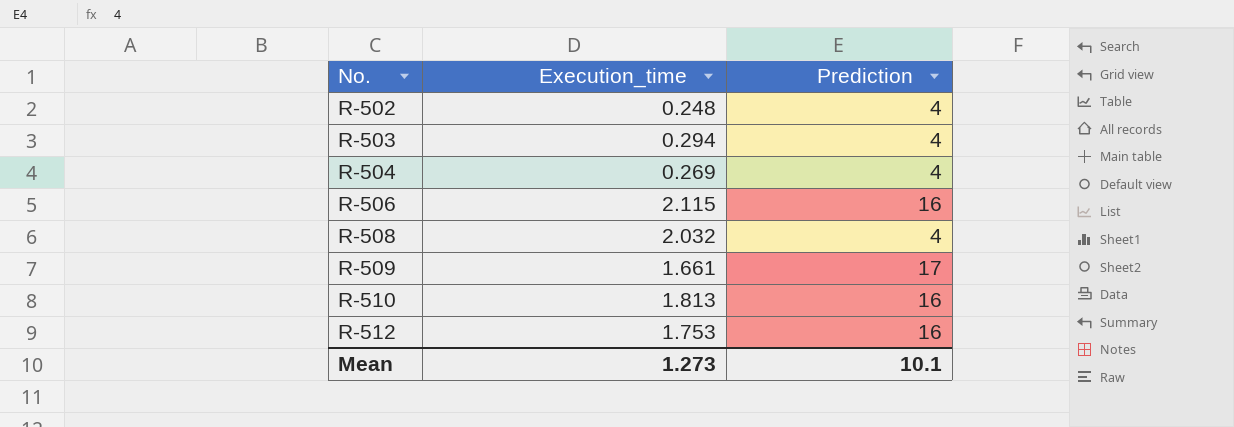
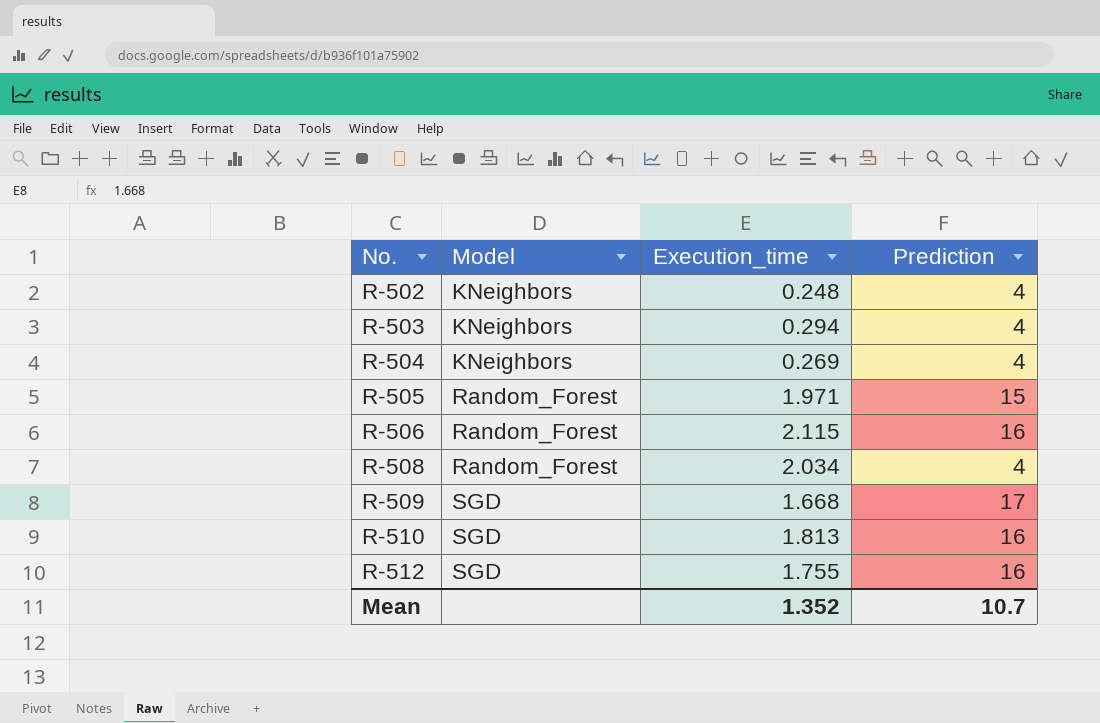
column Model | position: none -> 2
row R-505: none -> Random_Forest | 1.971 | 15
R-508 | Execution_time: 2.032 -> 2.034
R-509 | Execution_time: 1.661 -> 1.668
R-512 | Execution_time: 1.753 -> 1.755
Mean | Execution_time: 1.273 -> 1.352
Mean | Prediction: 10.1 -> 10.7

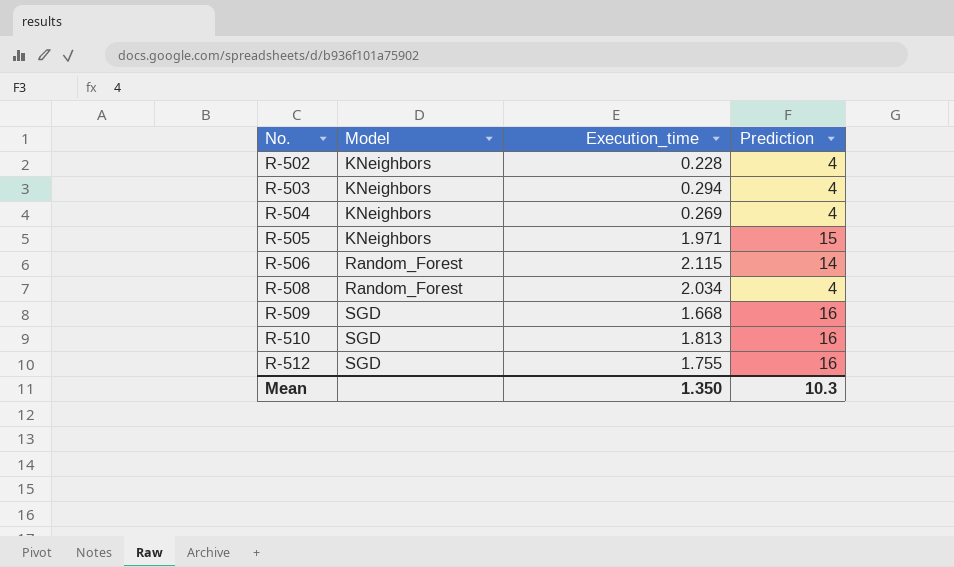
R-502 | Execution_time: 0.248 -> 0.228
R-505 | Model: Random_Forest -> KNeighbors
R-506 | Prediction: 16 -> 14
R-509 | Prediction: 17 -> 16
Mean | Execution_time: 1.352 -> 1.350
Mean | Prediction: 10.7 -> 10.3

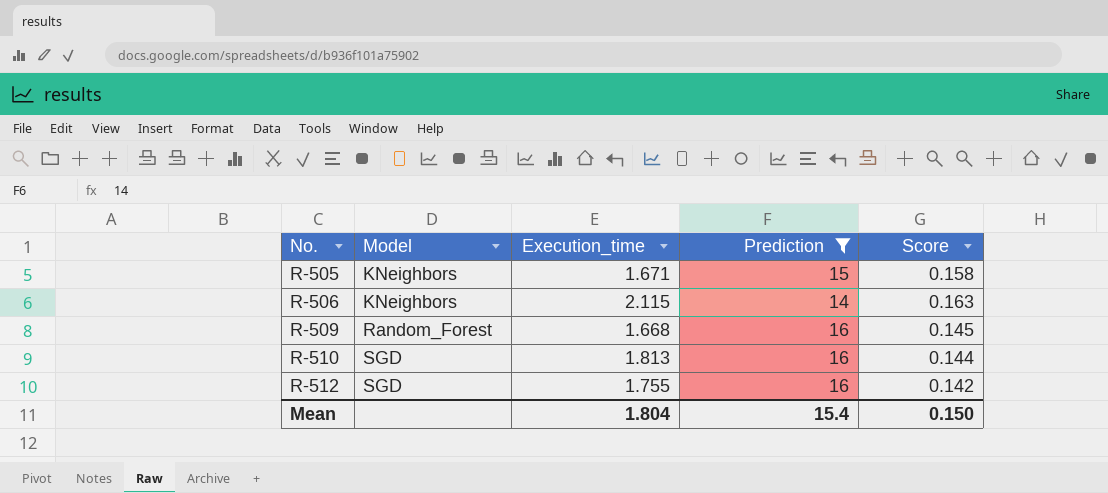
filter: none -> Prediction != 4
column Score | position: none -> 5
R-505 | Execution_time: 1.971 -> 1.671
R-506 | Model: Random_Forest -> KNeighbors
R-509 | Model: SGD -> Random_Forest
Mean | Execution_time: 1.350 -> 1.804
Mean | Prediction: 10.3 -> 15.4

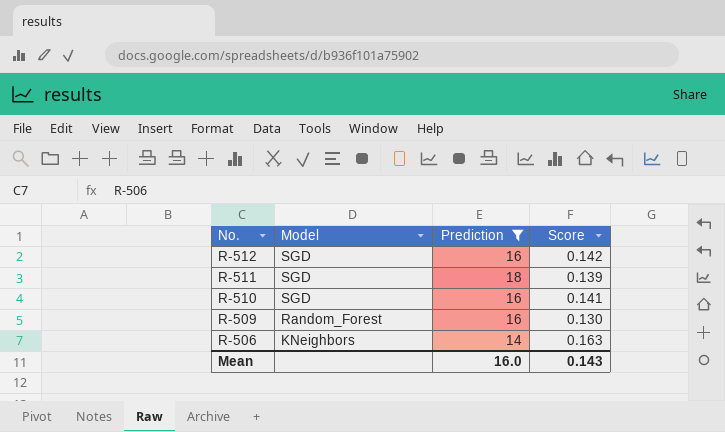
row order: No. ascending -> No. descending
column Execution_time | position: 3 -> none
row R-505: KNeighbors | 1.671 | 15 | 0.158 -> none
row R-511: none -> SGD | 18 | 0.139
R-510 | Score: 0.144 -> 0.141
R-509 | Score: 0.145 -> 0.130
Mean | Prediction: 15.4 -> 16.0
Mean | Score: 0.150 -> 0.143

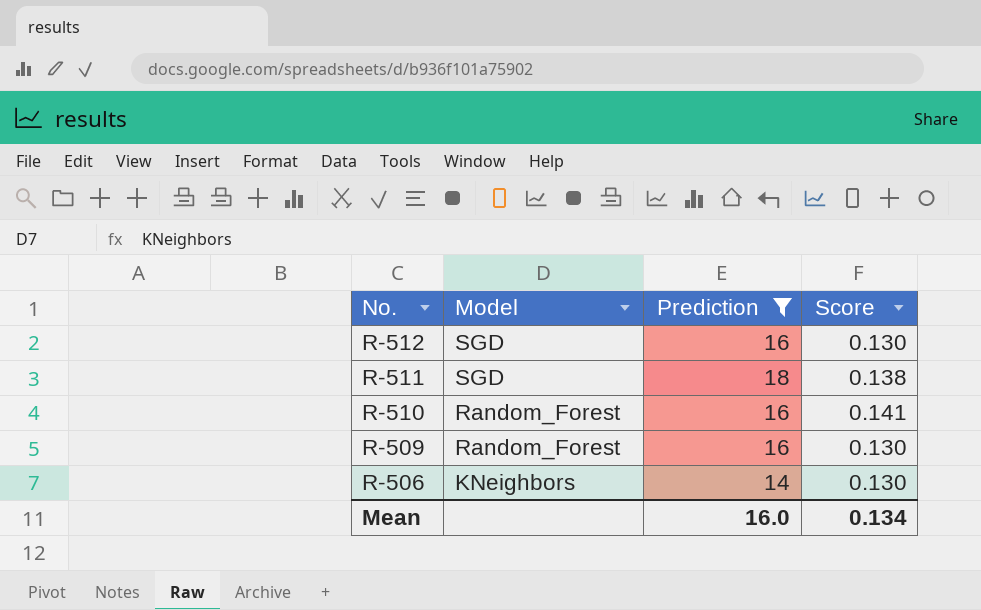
R-512 | Score: 0.142 -> 0.130
R-511 | Score: 0.139 -> 0.138
R-510 | Model: SGD -> Random_Forest
R-506 | Score: 0.163 -> 0.130
Mean | Score: 0.143 -> 0.134

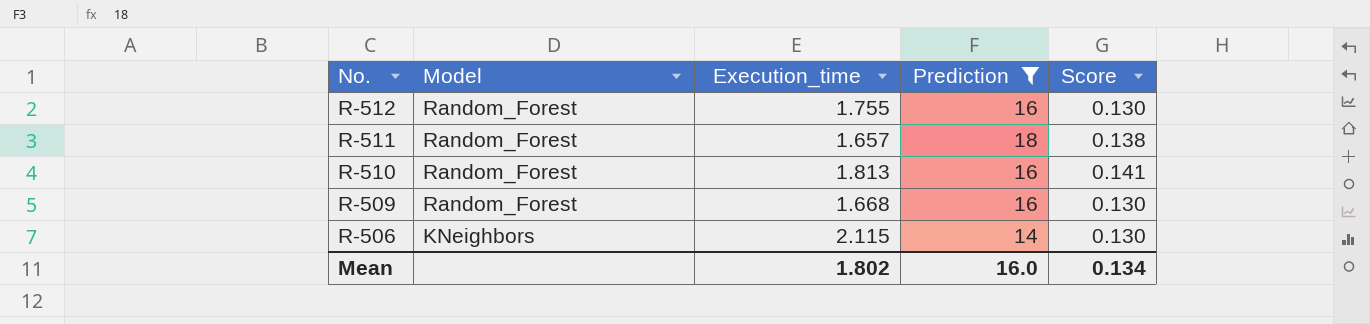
column Execution_time | position: none -> 3
R-512 | Model: SGD -> Random_Forest
R-511 | Model: SGD -> Random_Forest

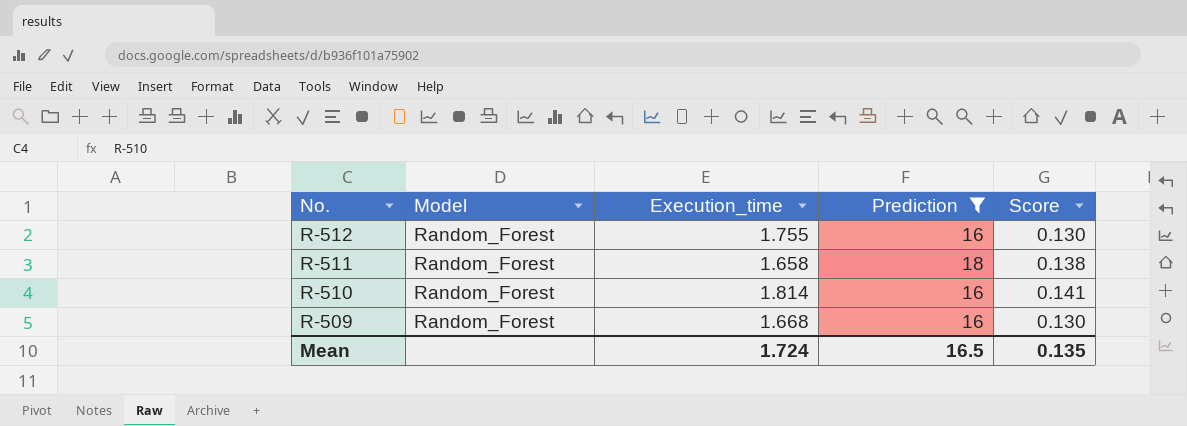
row R-506: KNeighbors | 2.115 | 14 | 0.130 -> none
R-511 | Execution_time: 1.657 -> 1.658
R-510 | Execution_time: 1.813 -> 1.814
Mean | Execution_time: 1.802 -> 1.724
Mean | Prediction: 16.0 -> 16.5
Mean | Score: 0.134 -> 0.135

